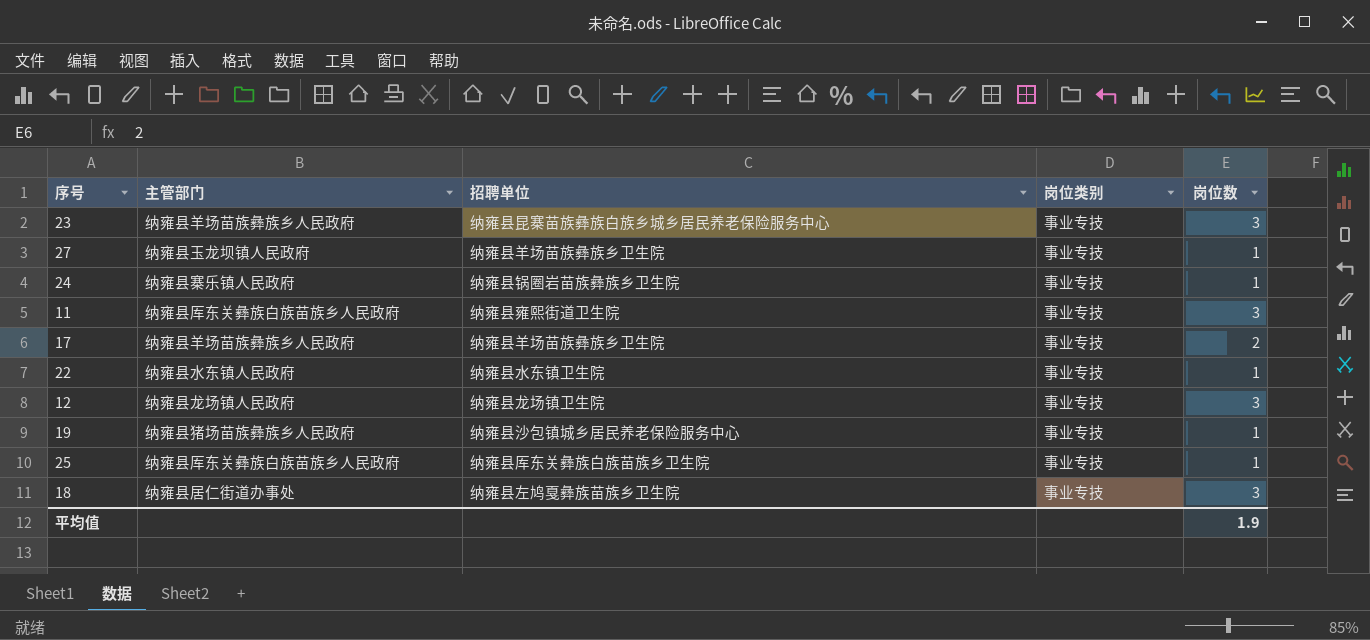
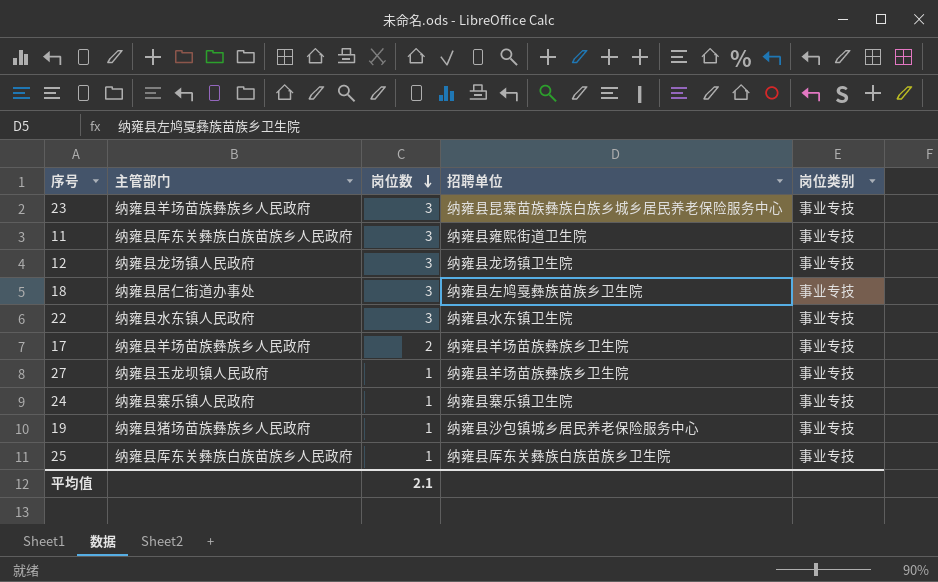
row order: none -> 岗位数 descending
column 岗位数 | position: 5 -> 3
22 | 岗位数: 1 -> 3
24 | 招聘单位: 纳雍县锅圈岩苗族彝族乡卫生院 -> 纳雍县寨乐镇卫生院
平均值 | 岗位数: 1.9 -> 2.1

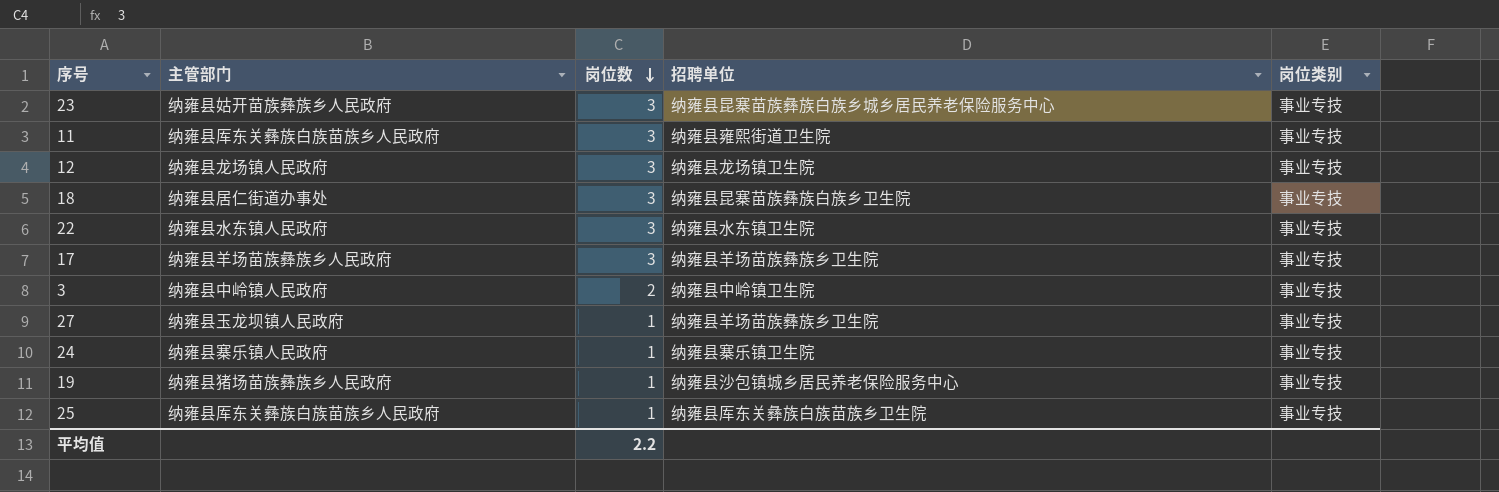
23 | 主管部门: 纳雍县羊场苗族彝族乡人民政府 -> 纳雍县姑开苗族彝族乡人民政府
18 | 招聘单位: 纳雍县左鸠戛彝族苗族乡卫生院 -> 纳雍县昆寨苗族彝族白族乡卫生院
17 | 岗位数: 2 -> 3
row 3: none -> 纳雍县中岭镇人民政府 | 2 | 纳雍县中岭镇卫生院 | 事业专技
平均值 | 岗位数: 2.1 -> 2.2

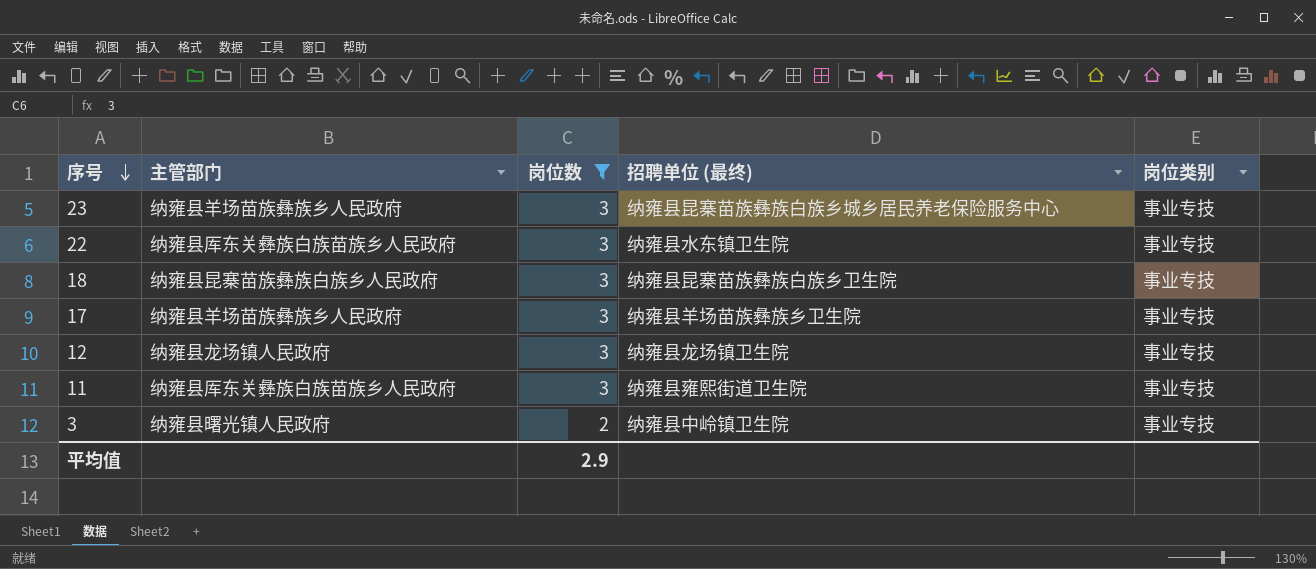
filter: none -> 岗位数 != 1
row order: 岗位数 descending -> 序号 descending
column name: 招聘单位 -> 招聘单位 (最终)
23 | 主管部门: 纳雍县姑开苗族彝族乡人民政府 -> 纳雍县羊场苗族彝族乡人民政府
22 | 主管部门: 纳雍县水东镇人民政府 -> 纳雍县厍东关彝族白族苗族乡人民政府
18 | 主管部门: 纳雍县居仁街道办事处 -> 纳雍县昆寨苗族彝族白族乡人民政府
3 | 主管部门: 纳雍县中岭镇人民政府 -> 纳雍县曙光镇人民政府
平均值 | 岗位数: 2.2 -> 2.9

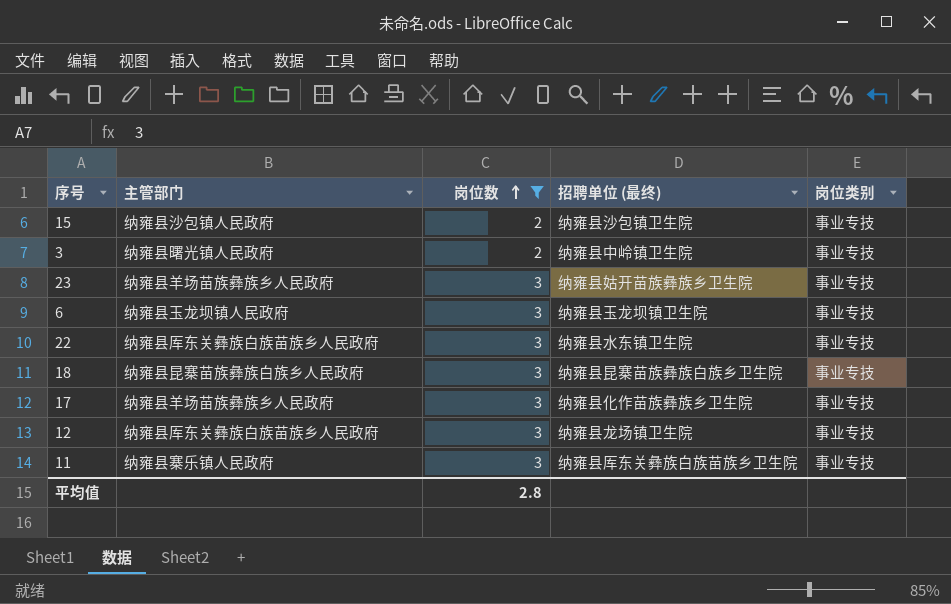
row order: 序号 descending -> 岗位数 ascending
row 15: none -> 纳雍县沙包镇人民政府 | 2 | 纳雍县沙包镇卫生院 | 事业专技
23 | 招聘单位 (最终): 纳雍县昆寨苗族彝族白族乡城乡居民养老保险服务中心 -> 纳雍县姑开苗族彝族乡卫生院
row 6: none -> 纳雍县玉龙坝镇人民政府 | 3 | 纳雍县玉龙坝镇卫生院 | 事业专技
17 | 招聘单位 (最终): 纳雍县羊场苗族彝族乡卫生院 -> 纳雍县化作苗族彝族乡卫生院
12 | 主管部门: 纳雍县龙场镇人民政府 -> 纳雍县厍东关彝族白族苗族乡人民政府
11 | 主管部门: 纳雍县厍东关彝族白族苗族乡人民政府 -> 纳雍县寨乐镇人民政府
11 | 招聘单位 (最终): 纳雍县雍熙街道卫生院 -> 纳雍县厍东关彝族白族苗族乡卫生院
平均值 | 岗位数: 2.9 -> 2.8

